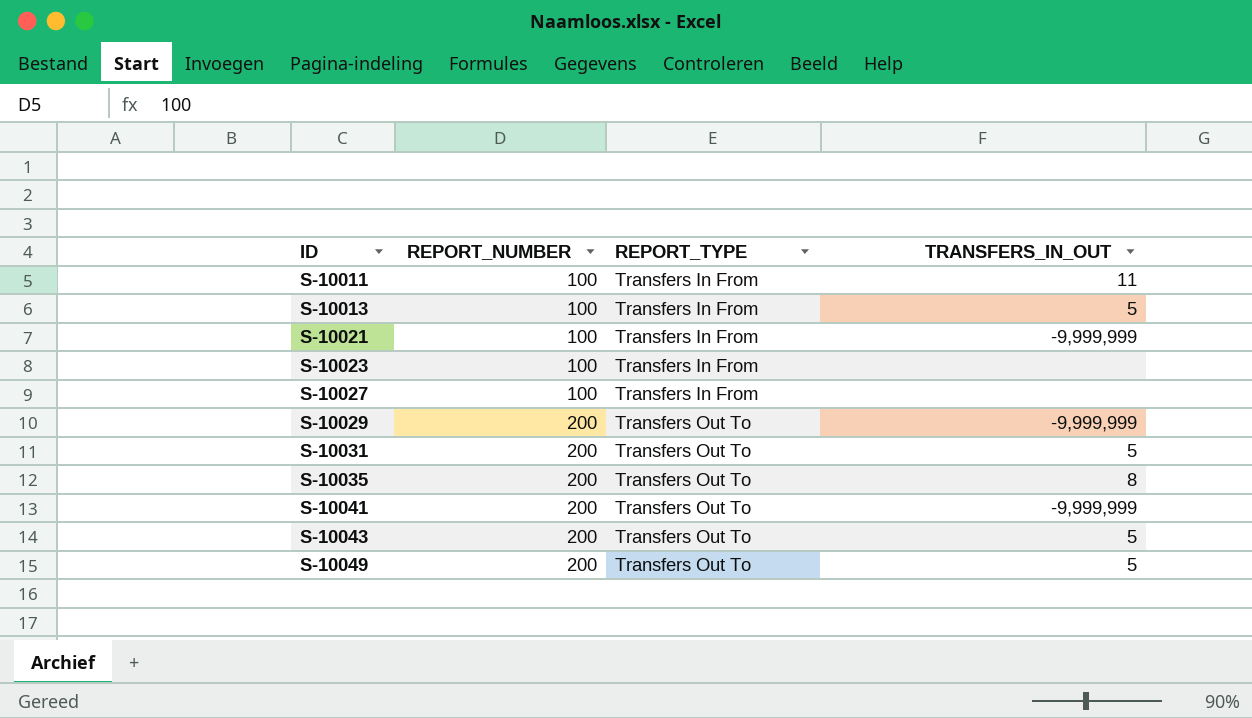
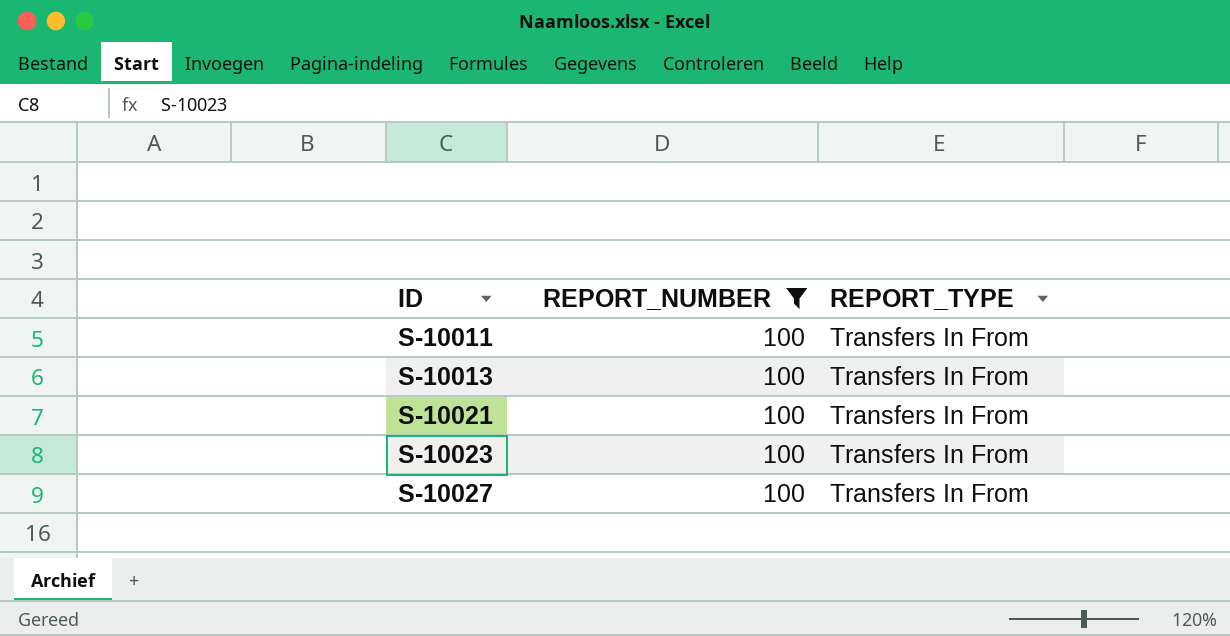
filter: none -> REPORT_NUMBER = 100
column TRANSFERS_IN_OUT | position: 4 -> none

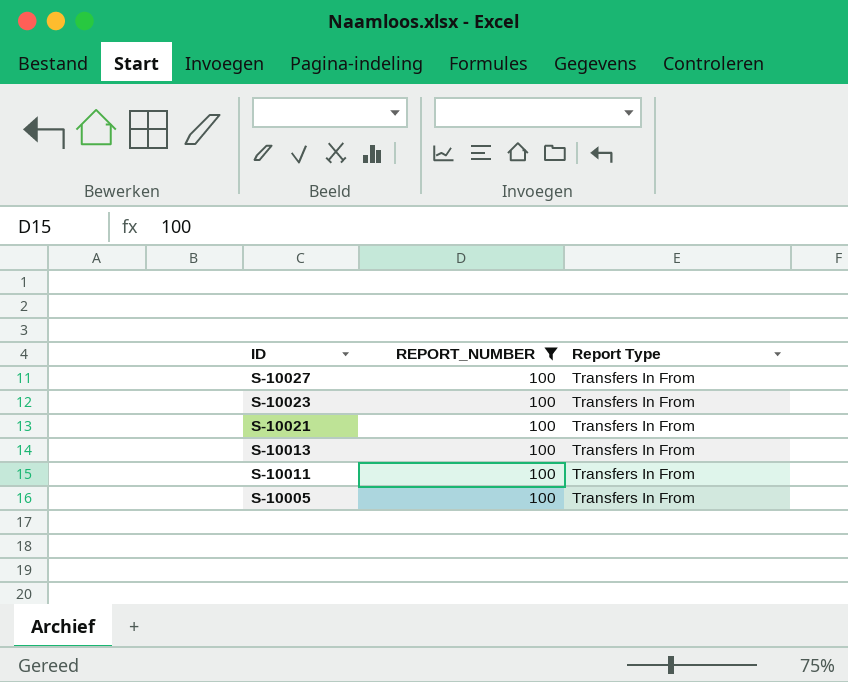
row order: ID ascending -> ID descending
column name: REPORT_TYPE -> Report Type
row S-10005: none -> 100 | Transfers In From

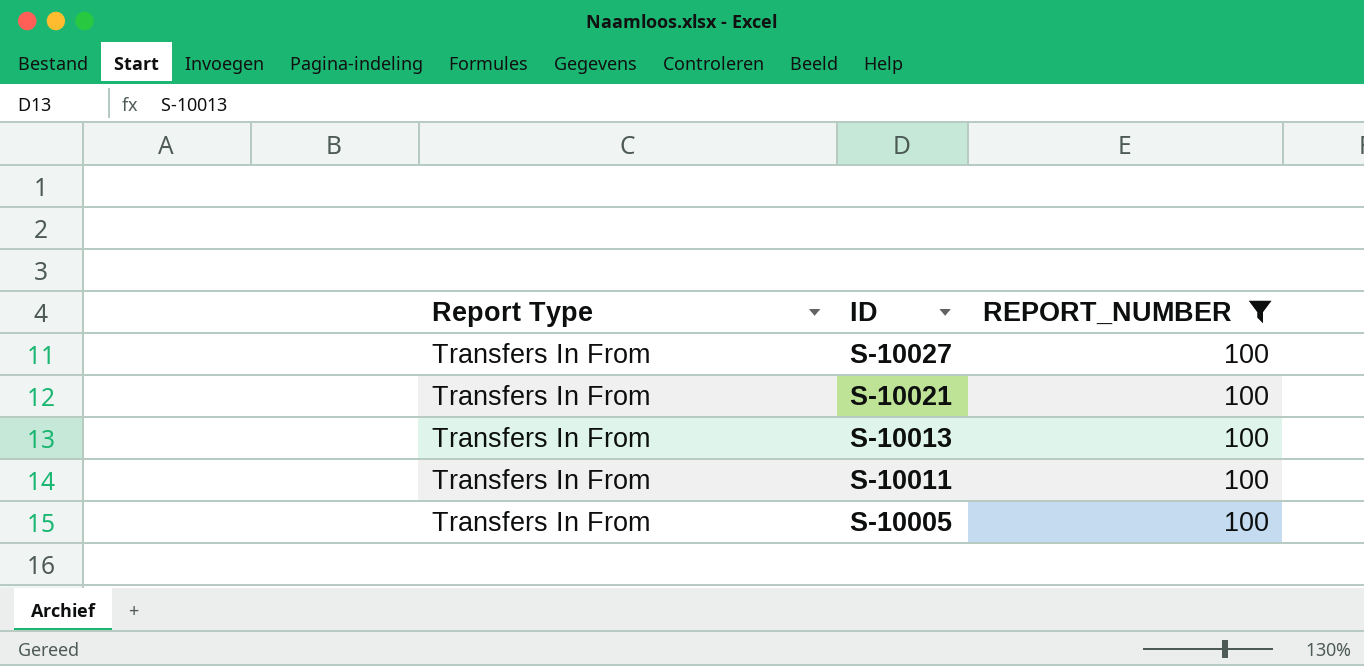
column Report Type | position: 3 -> 1
row S-10023: 100 | Transfers In From -> none

